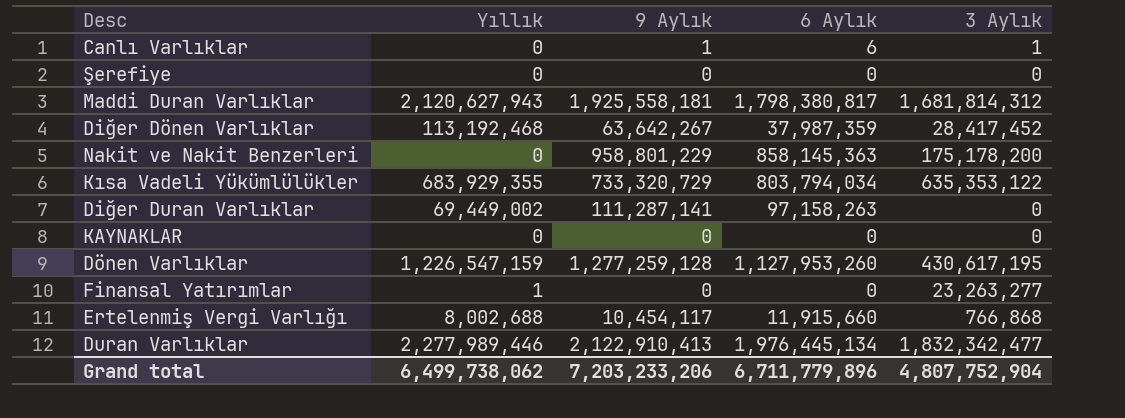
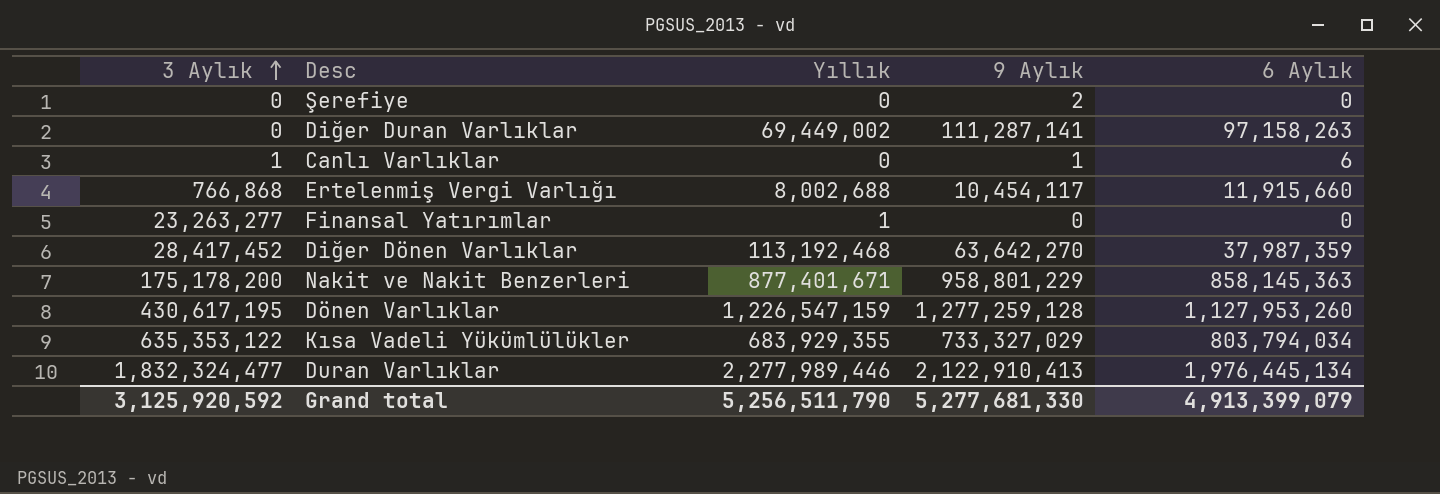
row order: none -> 3 Aylık ascending
column 3 Aylık | position: 5 -> 1
row Maddi Duran Varlıklar: 2,120,627,943 | 1,925,558,181 | 1,798,380,817 | 1,681,814,312 -> none
row KAYNAKLAR: 0 | 0 | 0 | 0 -> none
Şerefiye | 9 Aylık: 0 -> 2
Diğer Dönen Varlıklar | 9 Aylık: 63,642,267 -> 63,642,270
Nakit ve Nakit Benzerleri | Yıllık: 0 -> 877,401,671
Kısa Vadeli Yükümlülükler | 9 Aylık: 733,320,729 -> 733,327,029
Duran Varlıklar | 3 Aylık: 1,832,342,477 -> 1,832,324,477
Grand total | 3 Aylık: 4,807,752,904 -> 3,125,920,592
Grand total | Yıllık: 6,499,738,062 -> 5,256,511,790
Grand total | 9 Aylık: 7,203,233,206 -> 5,277,681,330
Grand total | 6 Aylık: 6,711,779,896 -> 4,913,399,079

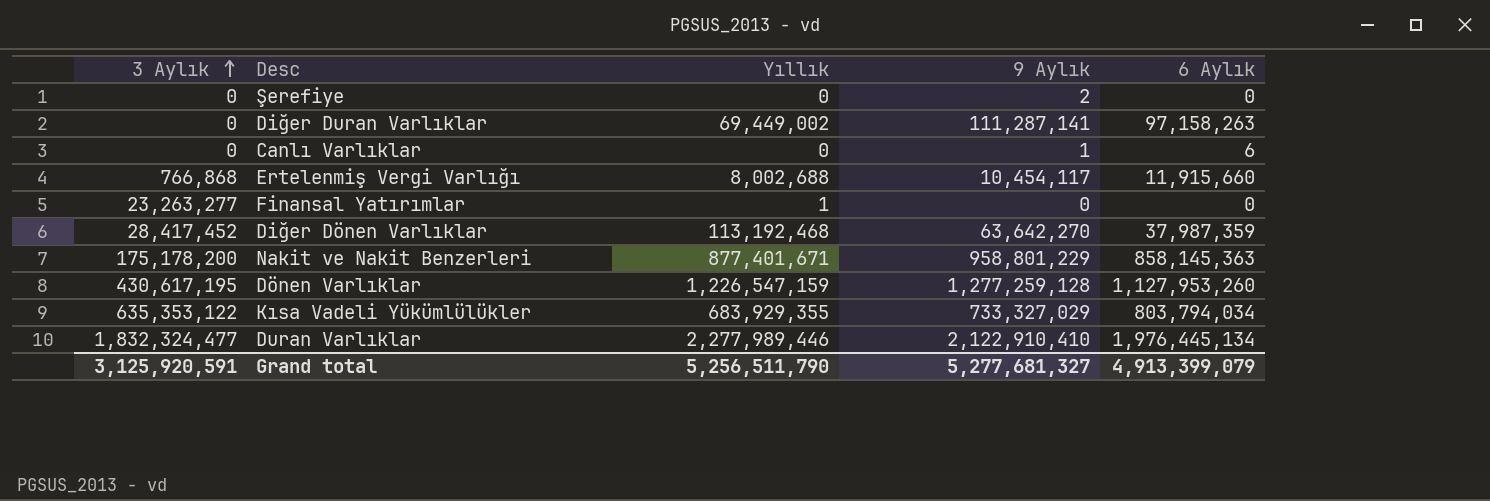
Canlı Varlıklar | 3 Aylık: 1 -> 0
Duran Varlıklar | 9 Aylık: 2,122,910,413 -> 2,122,910,410
Grand total | 3 Aylık: 3,125,920,592 -> 3,125,920,591
Grand total | 9 Aylık: 5,277,681,330 -> 5,277,681,327

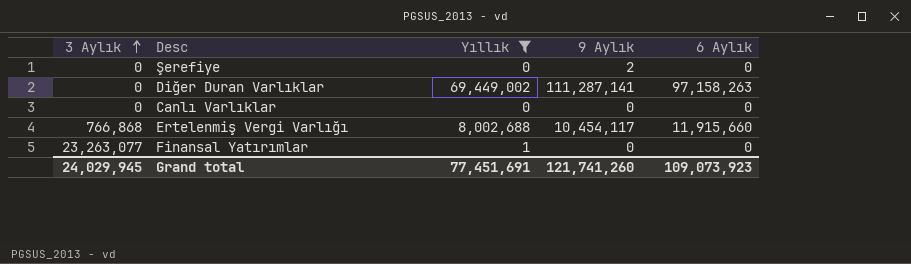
filter: none -> Yıllık <= 69,449,002
Canlı Varlıklar | 9 Aylık: 1 -> 0
Canlı Varlıklar | 6 Aylık: 6 -> 0
Finansal Yatırımlar | 3 Aylık: 23,263,277 -> 23,263,077
Grand total | 3 Aylık: 3,125,920,591 -> 24,029,945
Grand total | Yıllık: 5,256,511,790 -> 77,451,691
Grand total | 9 Aylık: 5,277,681,327 -> 121,741,260
Grand total | 6 Aylık: 4,913,399,079 -> 109,073,923

